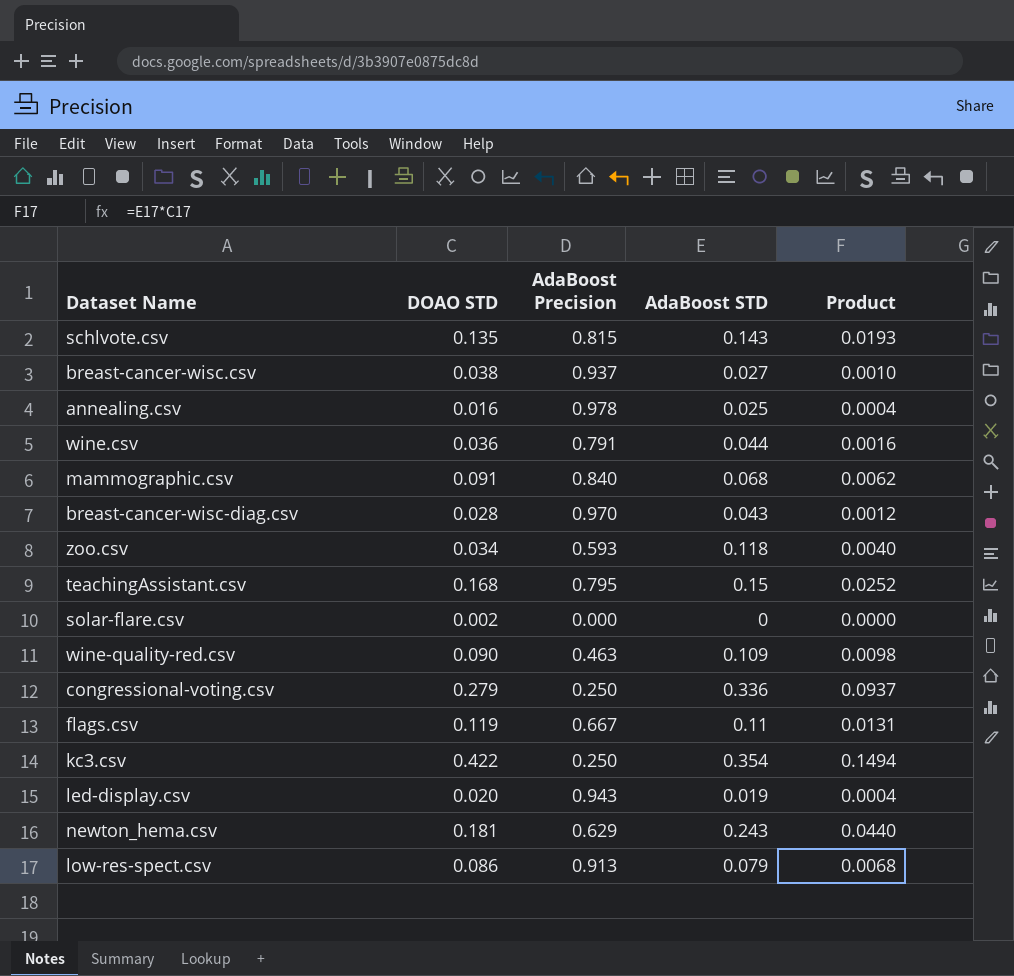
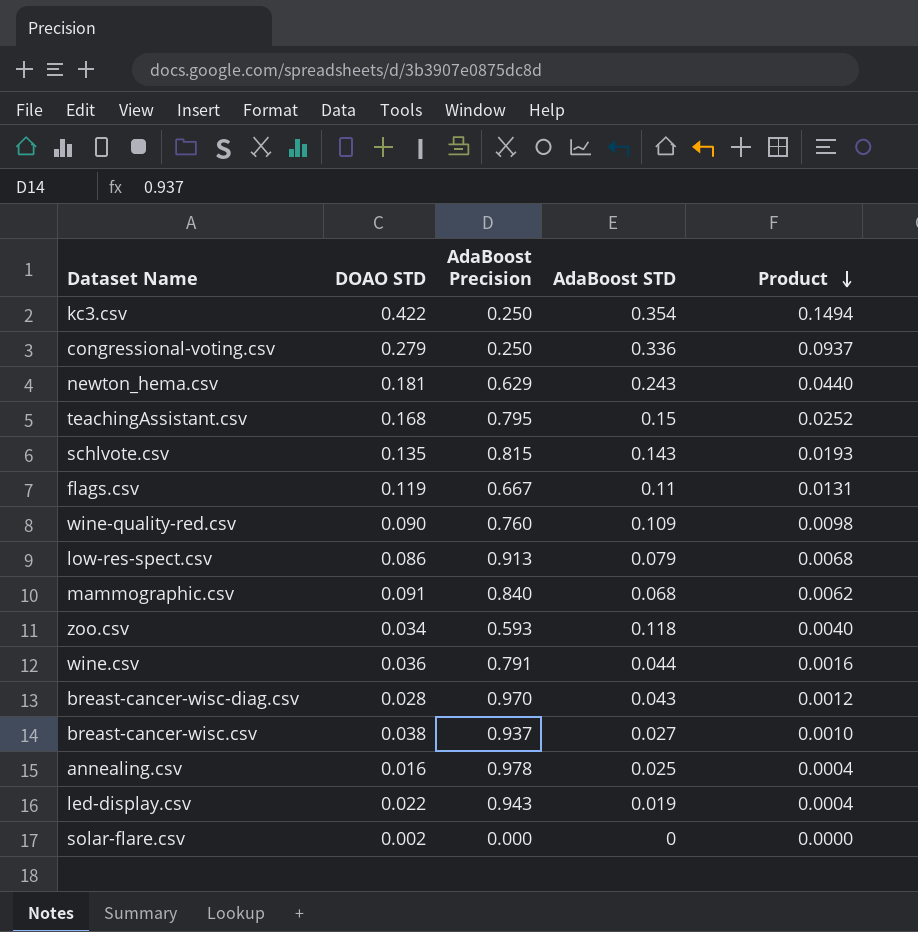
row order: none -> Product descending
wine-quality-red.csv | AdaBoost Precision: 0.463 -> 0.760
led-display.csv | DOAO STD: 0.020 -> 0.022

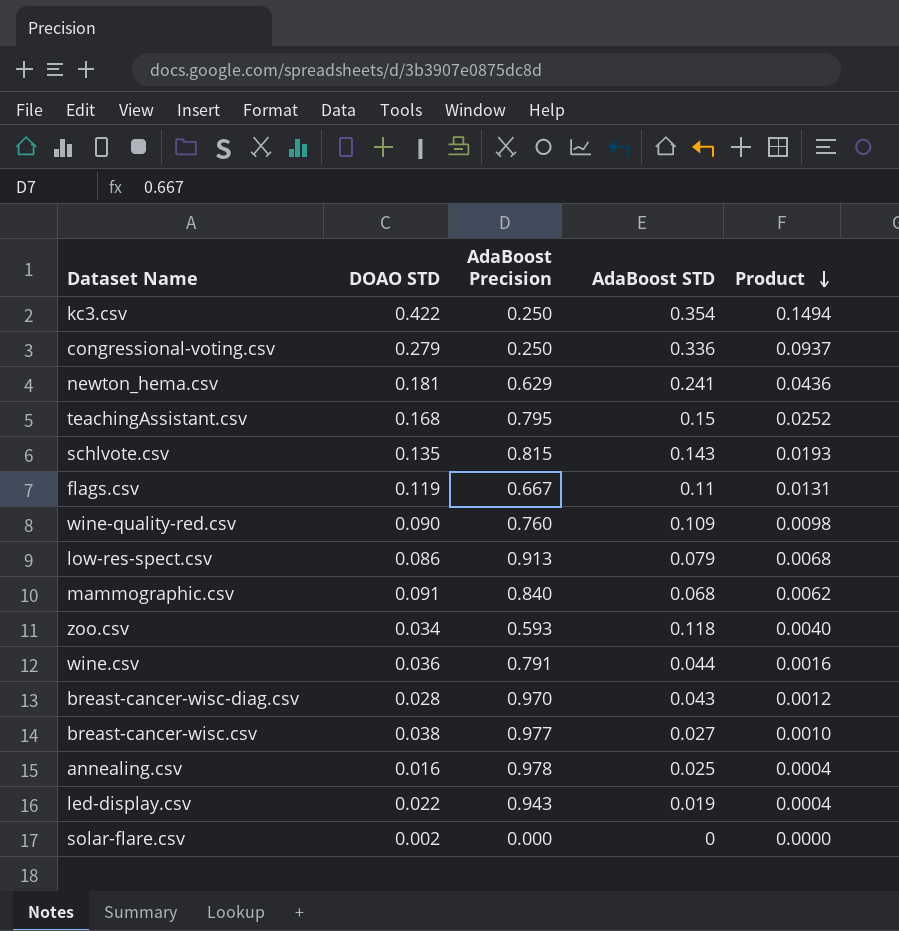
newton_hema.csv | AdaBoost STD: 0.243 -> 0.241
newton_hema.csv | Product: 0.0440 -> 0.0436
breast-cancer-wisc.csv | AdaBoost Precision: 0.937 -> 0.977

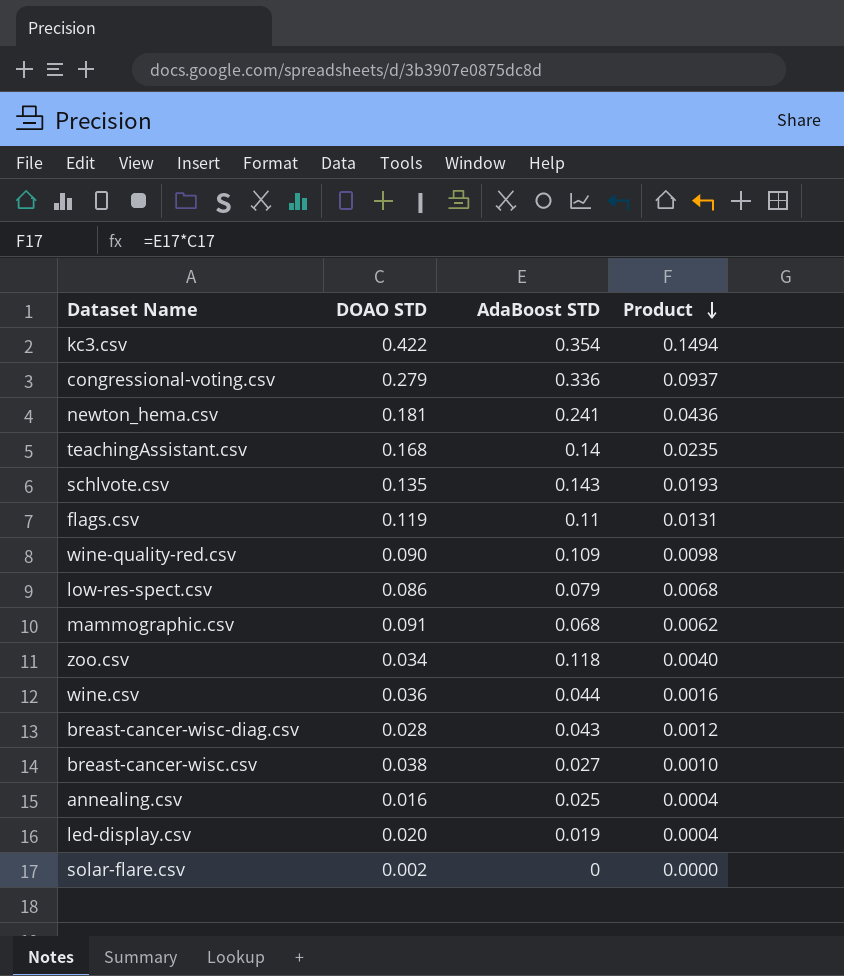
column AdaBoost Precision | position: 3 -> none
teachingAssistant.csv | AdaBoost STD: 0.15 -> 0.14
teachingAssistant.csv | Product: 0.0252 -> 0.0235
led-display.csv | DOAO STD: 0.022 -> 0.020

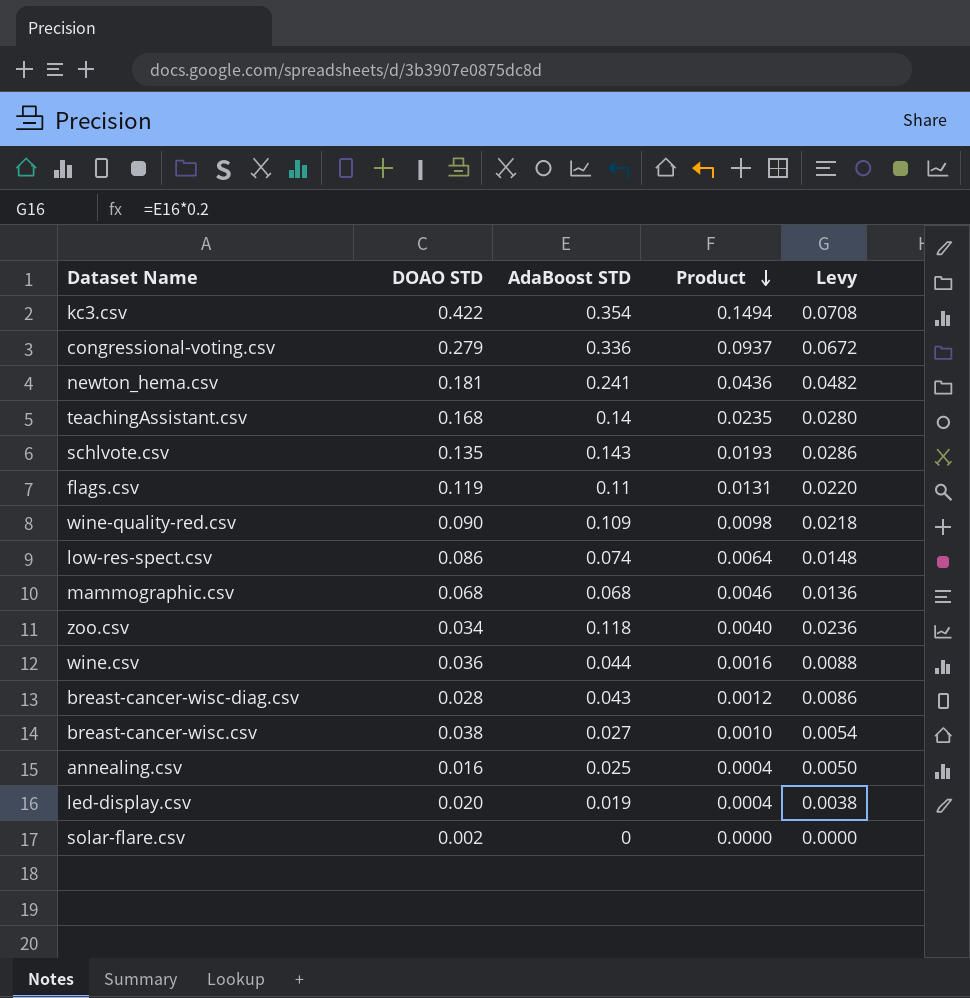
column Levy | formula: none -> [AdaBoost STD] * 0.2
low-res-spect.csv | AdaBoost STD: 0.079 -> 0.074
low-res-spect.csv | Product: 0.0068 -> 0.0064
mammographic.csv | DOAO STD: 0.091 -> 0.068
mammographic.csv | Product: 0.0062 -> 0.0046

